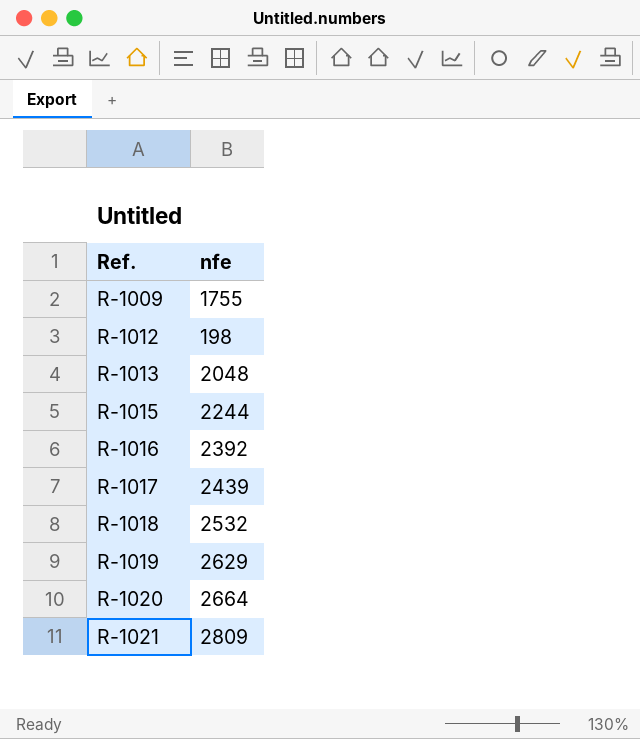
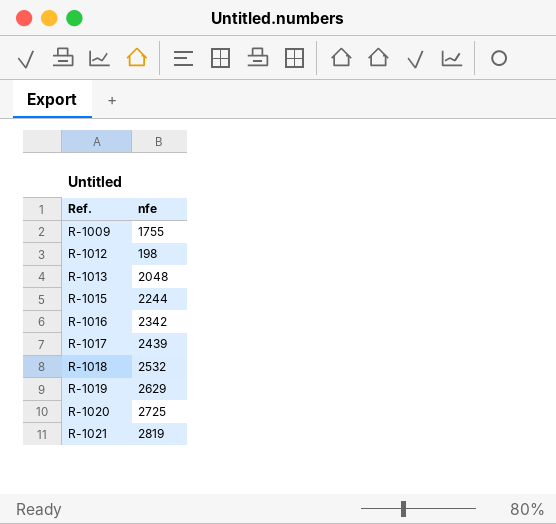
R-1016 | nfe: 2392 -> 2342
R-1020 | nfe: 2664 -> 2725
R-1021 | nfe: 2809 -> 2819

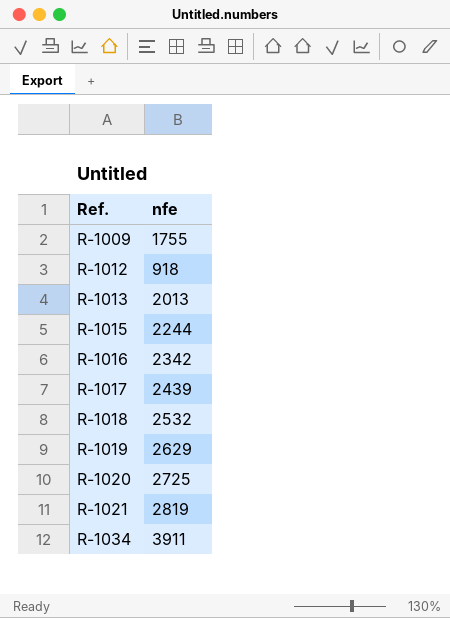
R-1012 | nfe: 198 -> 918
R-1013 | nfe: 2048 -> 2013
row R-1034: none -> 3911

